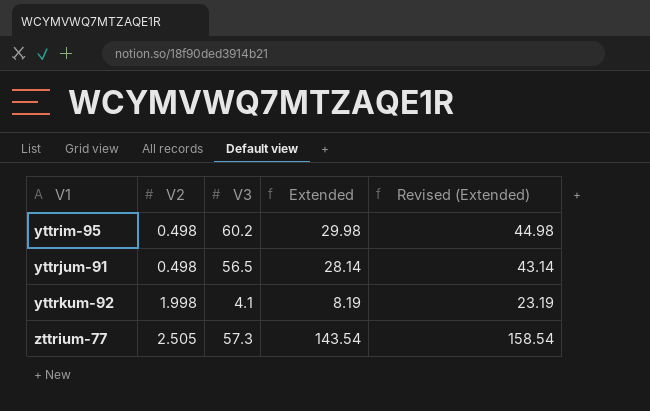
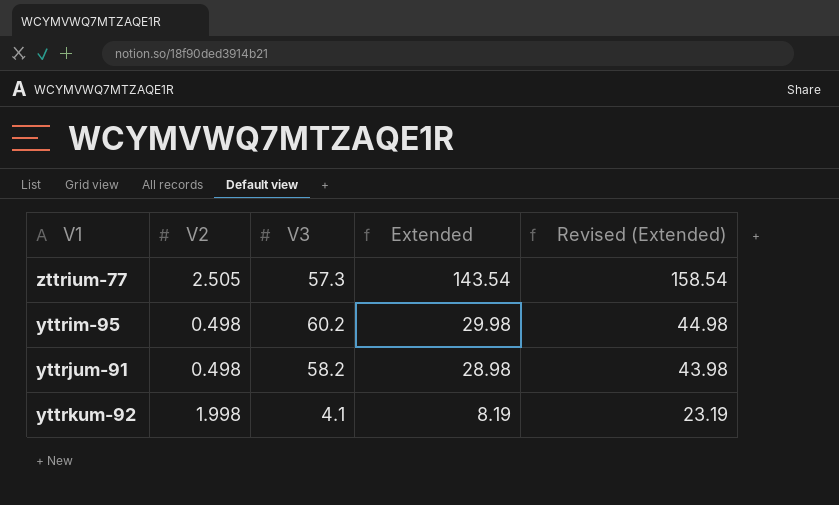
row order: V1 ascending -> Extended descending
yttrjum-91 | V3: 56.5 -> 58.2
yttrjum-91 | Extended: 28.14 -> 28.98
yttrjum-91 | Revised (Extended): 43.14 -> 43.98

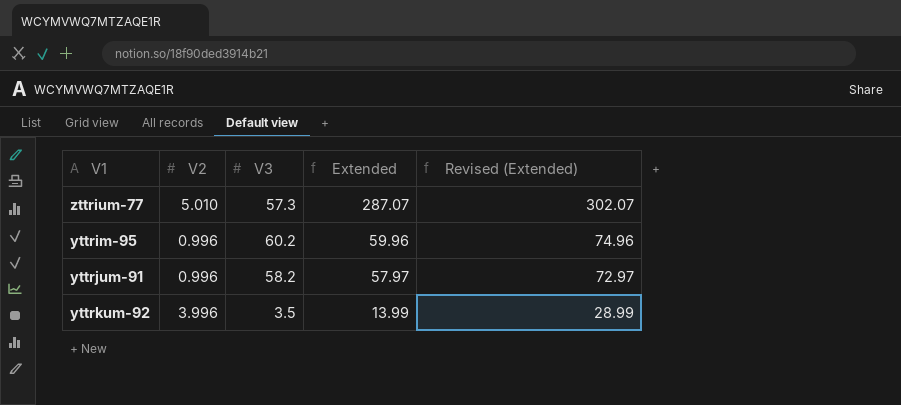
zttrium-77 | V2: 2.505 -> 5.010
zttrium-77 | Extended: 143.54 -> 287.07
zttrium-77 | Revised (Extended): 158.54 -> 302.07
yttrim-95 | V2: 0.498 -> 0.996
yttrim-95 | Extended: 29.98 -> 59.96
yttrim-95 | Revised (Extended): 44.98 -> 74.96
yttrjum-91 | V2: 0.498 -> 0.996
yttrjum-91 | Extended: 28.98 -> 57.97
yttrjum-91 | Revised (Extended): 43.98 -> 72.97
yttrkum-92 | V2: 1.998 -> 3.996
yttrkum-92 | V3: 4.1 -> 3.5
yttrkum-92 | Extended: 8.19 -> 13.99
yttrkum-92 | Revised (Extended): 23.19 -> 28.99

